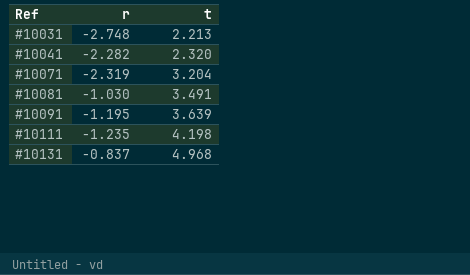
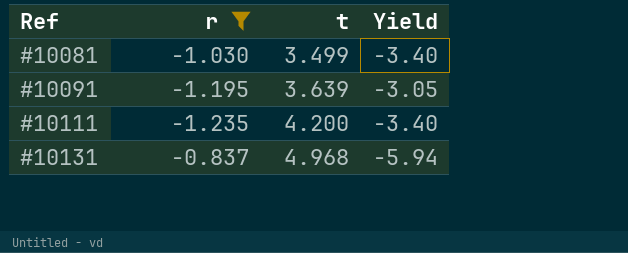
filter: none -> r >= -1.235
column Yield | formula: none -> [t] / [r]
#10081 | t: 3.491 -> 3.499
#10111 | t: 4.198 -> 4.200

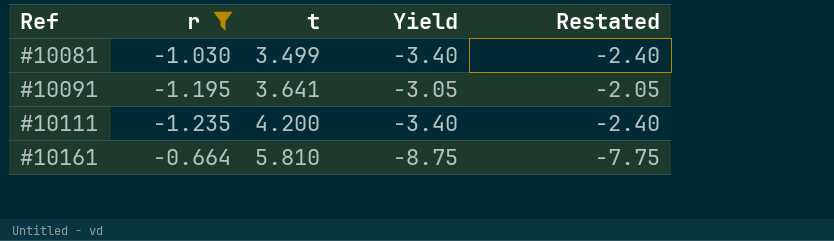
column Restated | formula: none -> [Yield] + 1
row #10131: -0.837 | 4.968 | -5.94 -> none
#10091 | t: 3.639 -> 3.641
row #10161: none -> -0.664 | 5.810 | -8.75 | -7.75

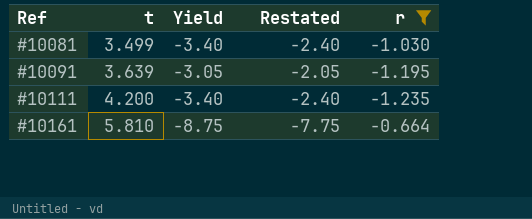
column r | position: 2 -> 5
#10091 | t: 3.641 -> 3.639

